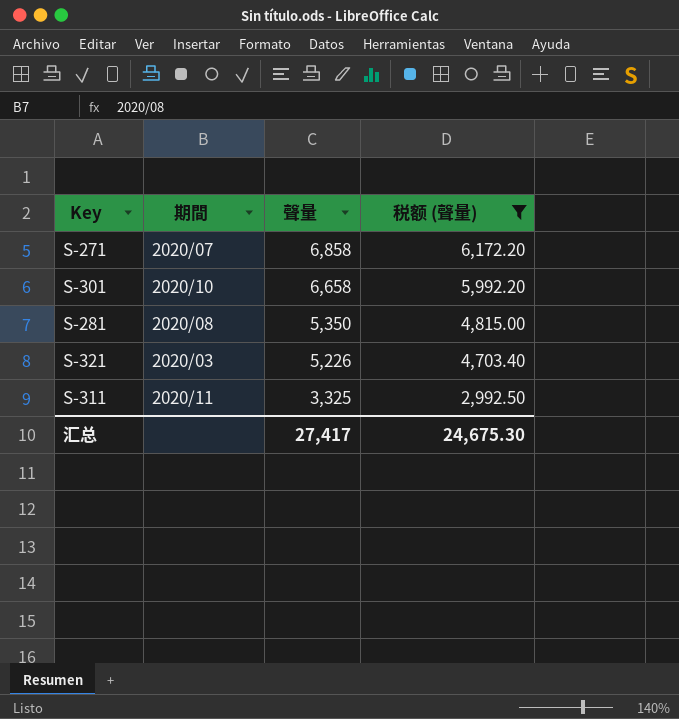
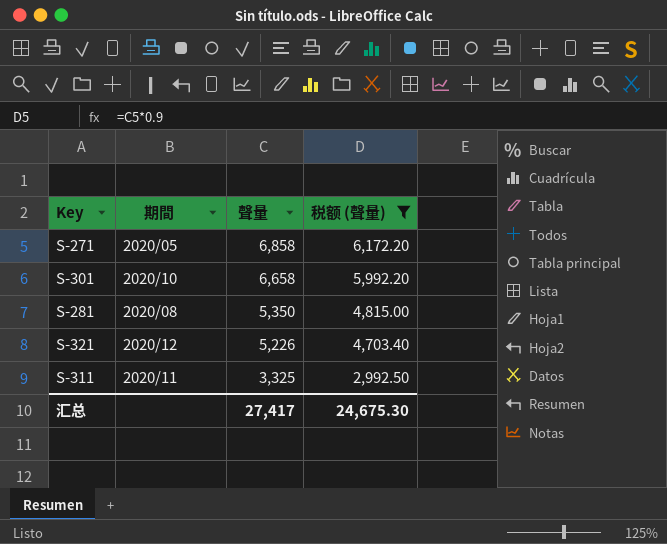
S-271 | 期間: 2020/07 -> 2020/05
S-321 | 期間: 2020/03 -> 2020/12

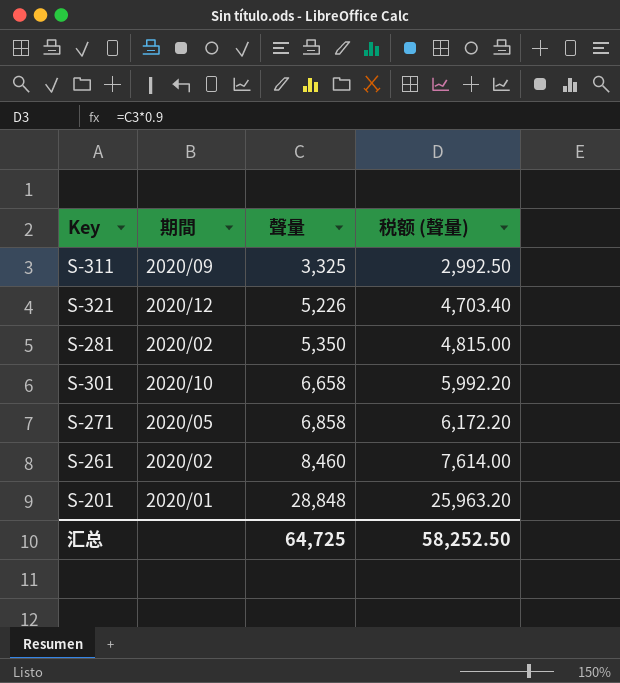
filter: 税额 (聲量) <= 6,172.20 -> none
row order: 聲量 descending -> 聲量 ascending
S-311 | 期間: 2020/11 -> 2020/09
S-281 | 期間: 2020/08 -> 2020/02
汇总 | 聲量: 27,417 -> 64,725
汇总 | 税额 (聲量): 24,675.30 -> 58,252.50

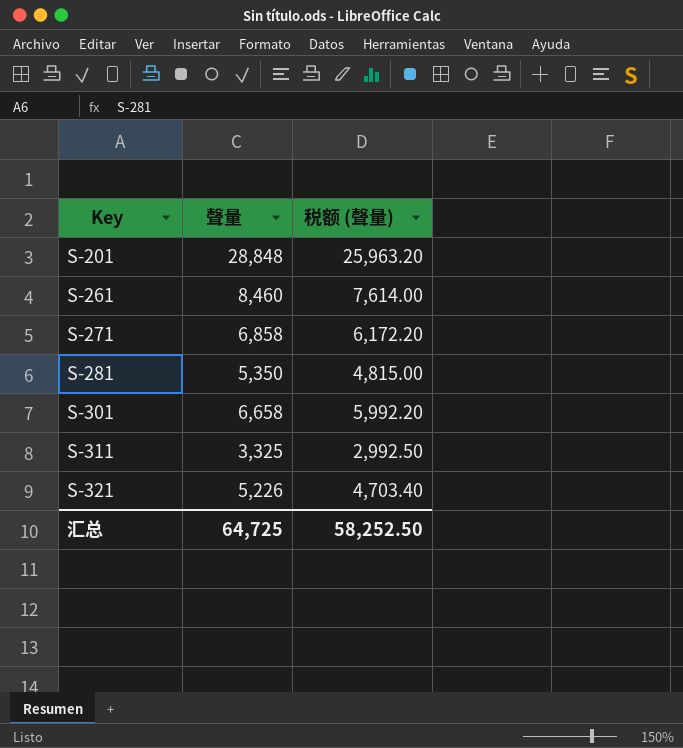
row order: 聲量 ascending -> Key ascending
column 期間 | position: 2 -> none

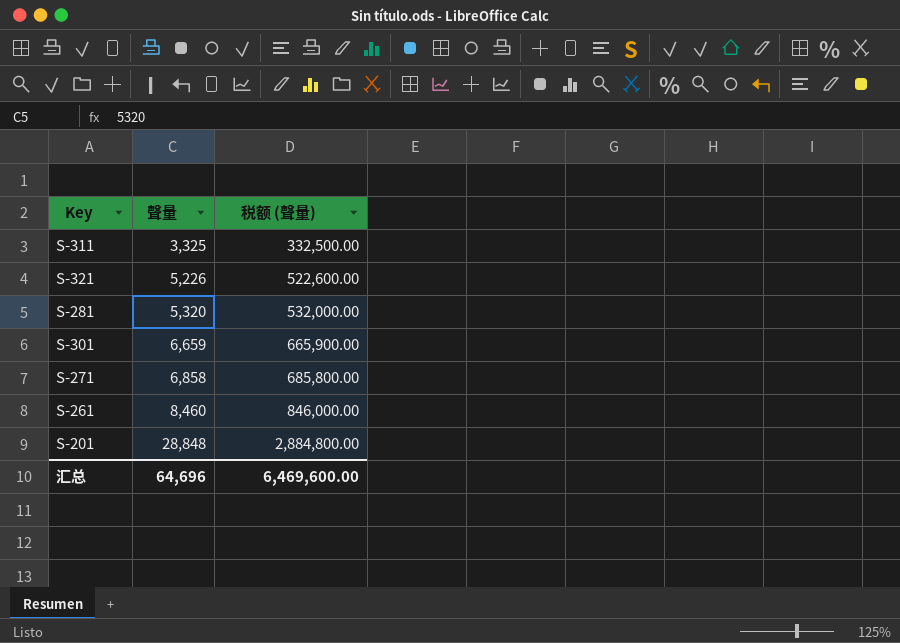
row order: Key ascending -> 聲量 ascending
column 税额 (聲量) | formula: [聲量] * 0.9 -> [聲量] * 100
S-281 | 聲量: 5,350 -> 5,320
S-301 | 聲量: 6,658 -> 6,659
汇总 | 聲量: 64,725 -> 64,696
汇总 | 税额 (聲量): 58,252.50 -> 6,469,600.00

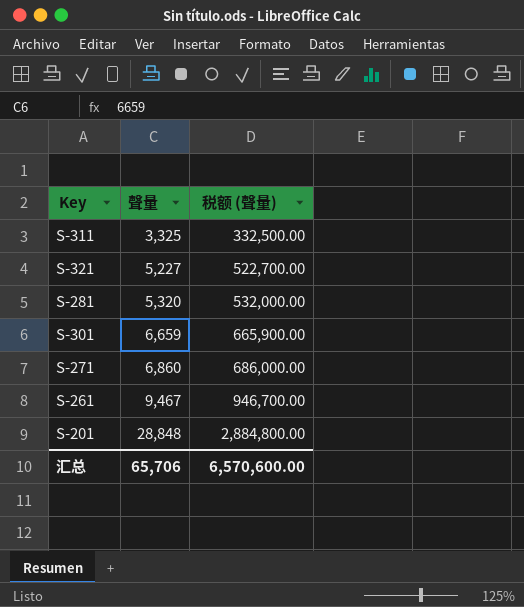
S-321 | 聲量: 5,226 -> 5,227
S-321 | 税额 (聲量): 522,600.00 -> 522,700.00
S-271 | 聲量: 6,858 -> 6,860
S-271 | 税额 (聲量): 685,800.00 -> 686,000.00
S-261 | 聲量: 8,460 -> 9,467
S-261 | 税额 (聲量): 846,000.00 -> 946,700.00
汇总 | 聲量: 64,696 -> 65,706
汇总 | 税额 (聲量): 6,469,600.00 -> 6,570,600.00

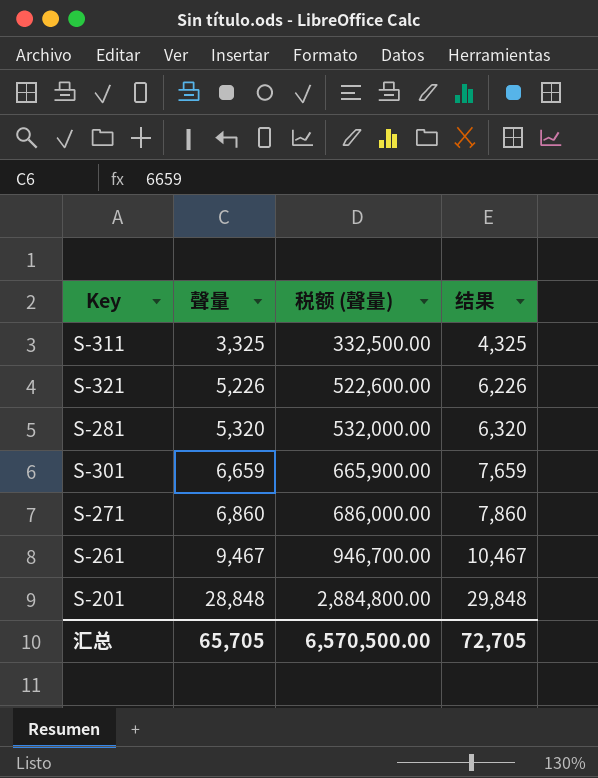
column 结果 | formula: none -> [聲量] + 1000
S-321 | 聲量: 5,227 -> 5,226
S-321 | 税额 (聲量): 522,700.00 -> 522,600.00
汇总 | 聲量: 65,706 -> 65,705
汇总 | 税额 (聲量): 6,570,600.00 -> 6,570,500.00

